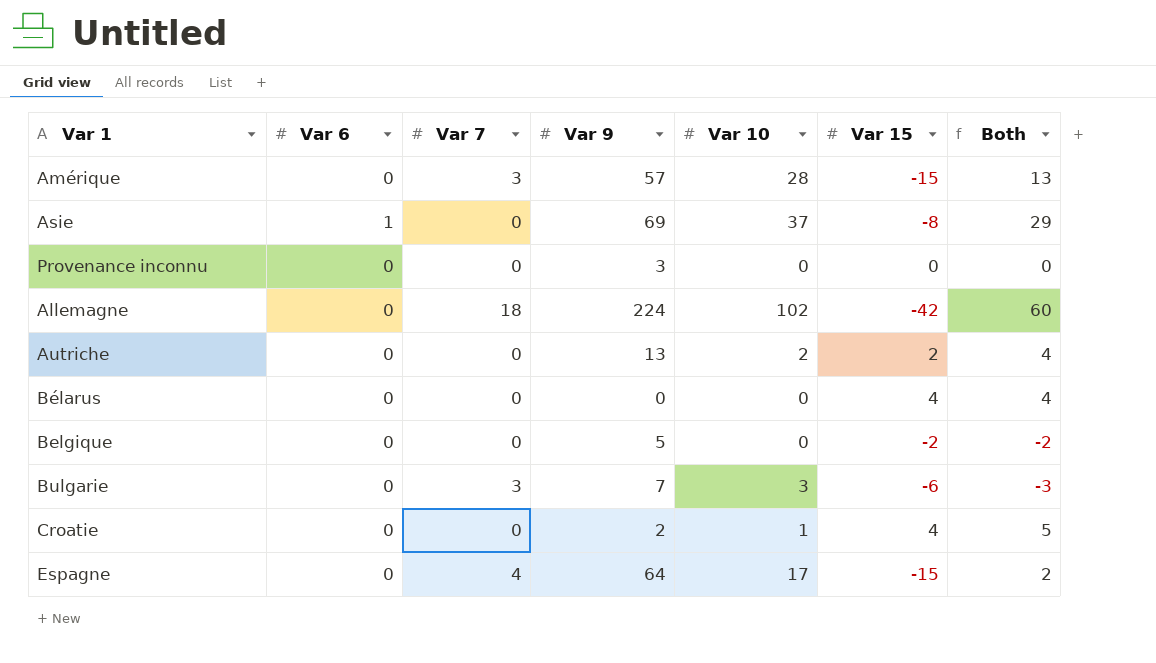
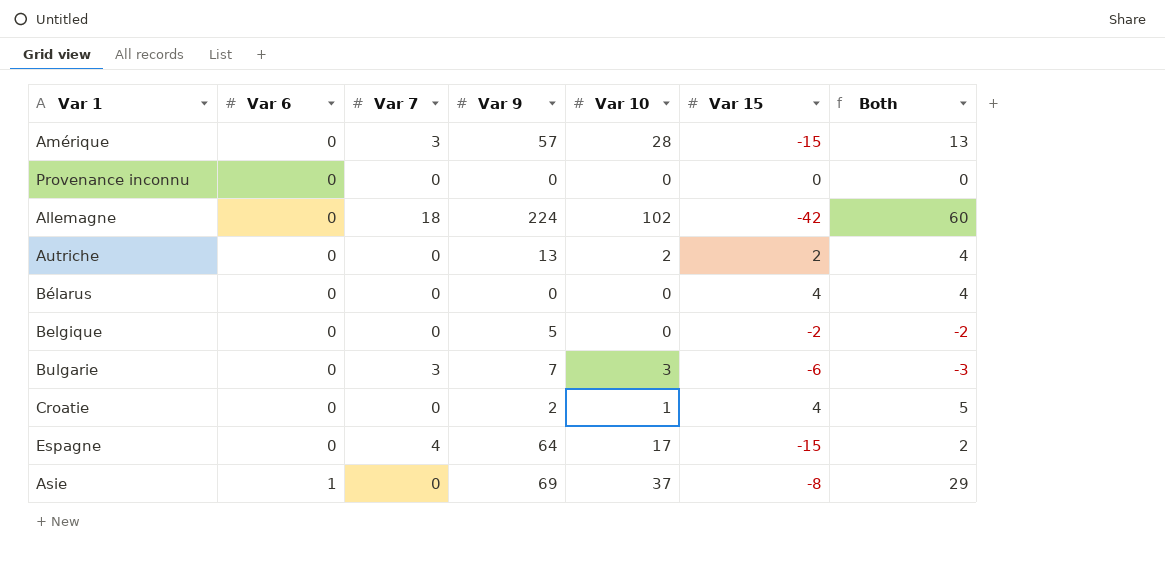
row order: none -> Var 6 ascending
Provenance inconnu | Var 9: 3 -> 0

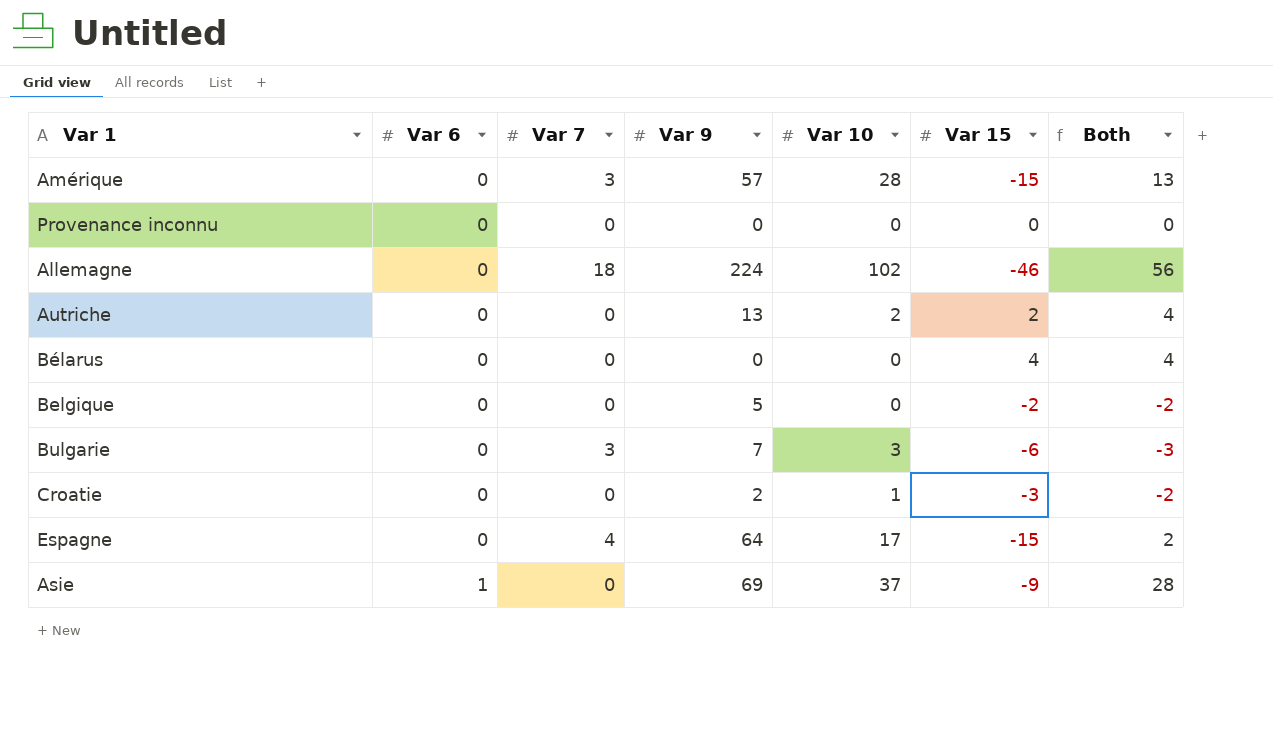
Allemagne | Var 15: -42 -> -46
Allemagne | Both: 60 -> 56
Croatie | Var 15: 4 -> -3
Croatie | Both: 5 -> -2
Asie | Var 15: -8 -> -9
Asie | Both: 29 -> 28

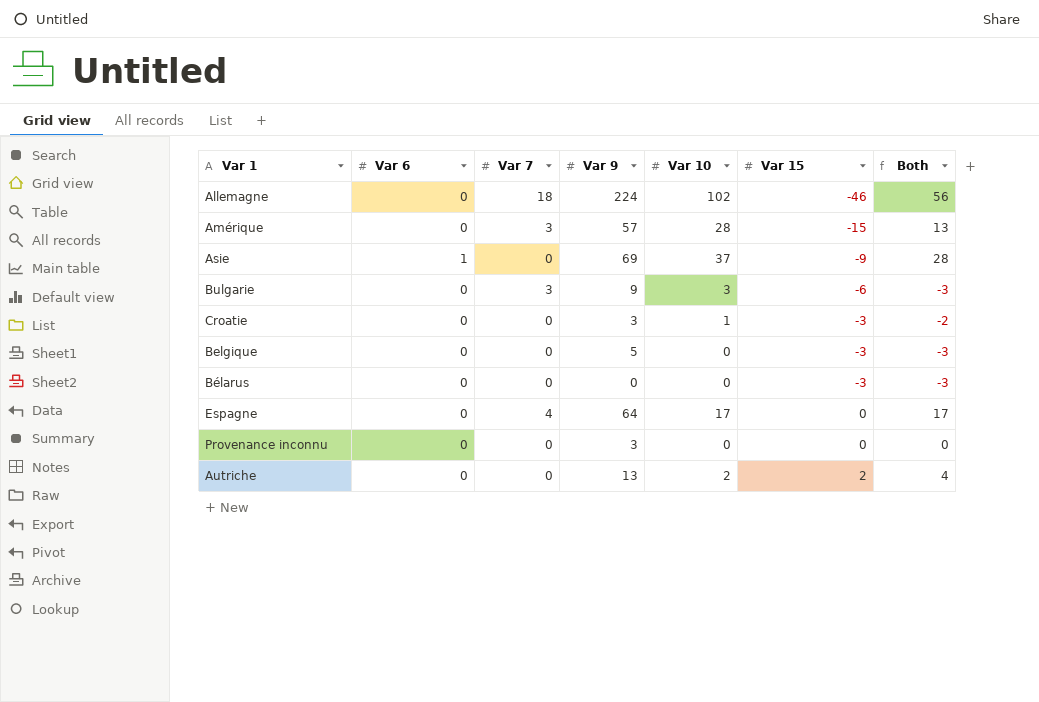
row order: Var 6 ascending -> Var 15 ascending
Bulgarie | Var 9: 7 -> 9
Croatie | Var 9: 2 -> 3
Belgique | Var 15: -2 -> -3
Belgique | Both: -2 -> -3
Bélarus | Var 15: 4 -> -3
Bélarus | Both: 4 -> -3
Espagne | Var 15: -15 -> 0
Espagne | Both: 2 -> 17
Provenance inconnu | Var 9: 0 -> 3

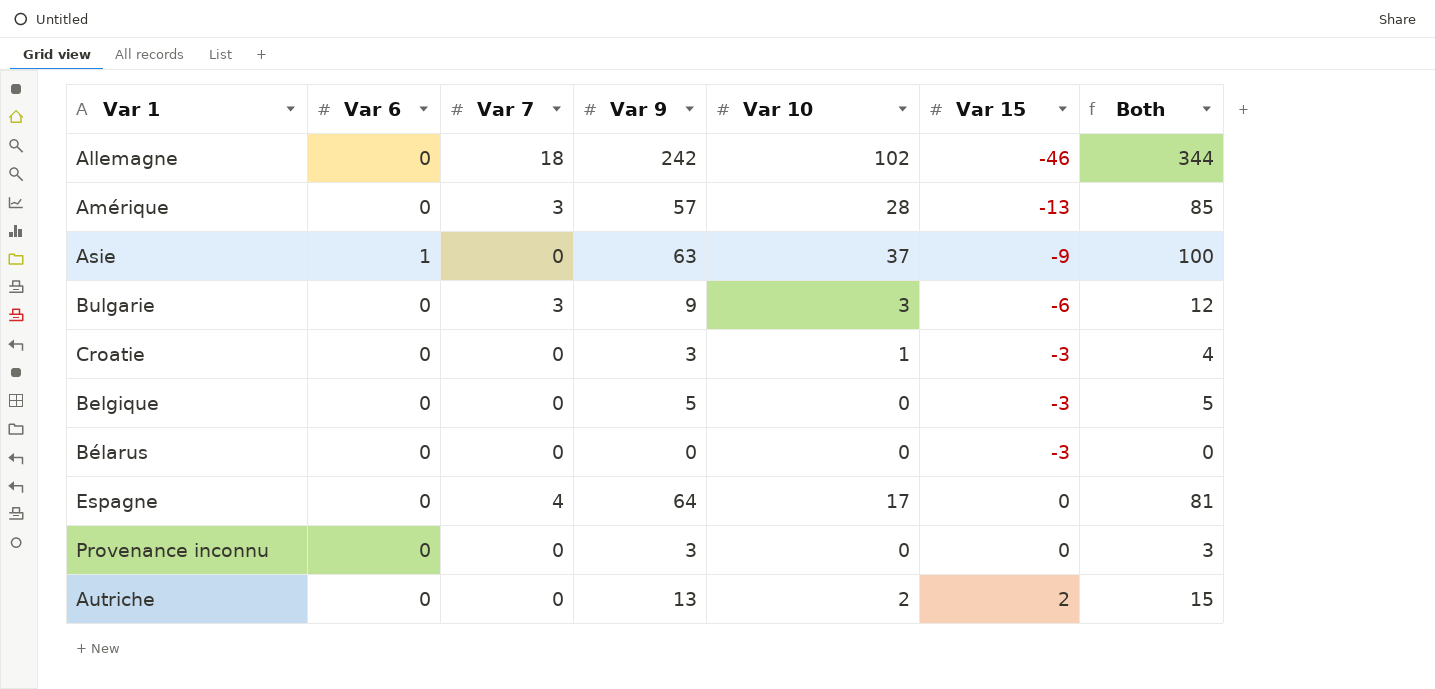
column Both | formula: [Var 10] + [Var 15] -> [Var 9] + [Var 10]
Allemagne | Var 9: 224 -> 242
Amérique | Var 15: -15 -> -13
Asie | Var 9: 69 -> 63

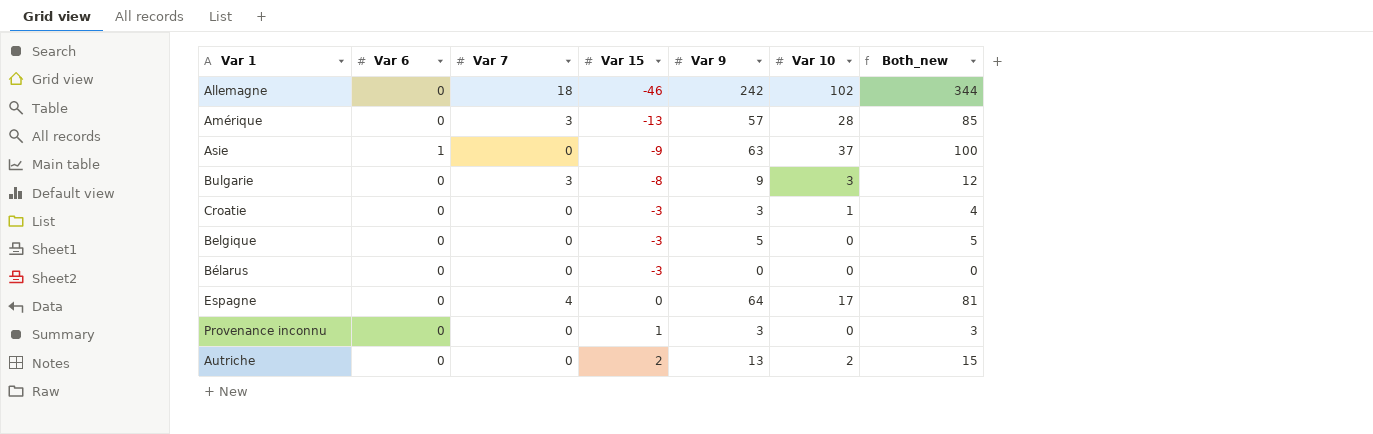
column Var 15 | position: 6 -> 4
column name: Both -> Both_new
Bulgarie | Var 15: -6 -> -8
Provenance inconnu | Var 15: 0 -> 1

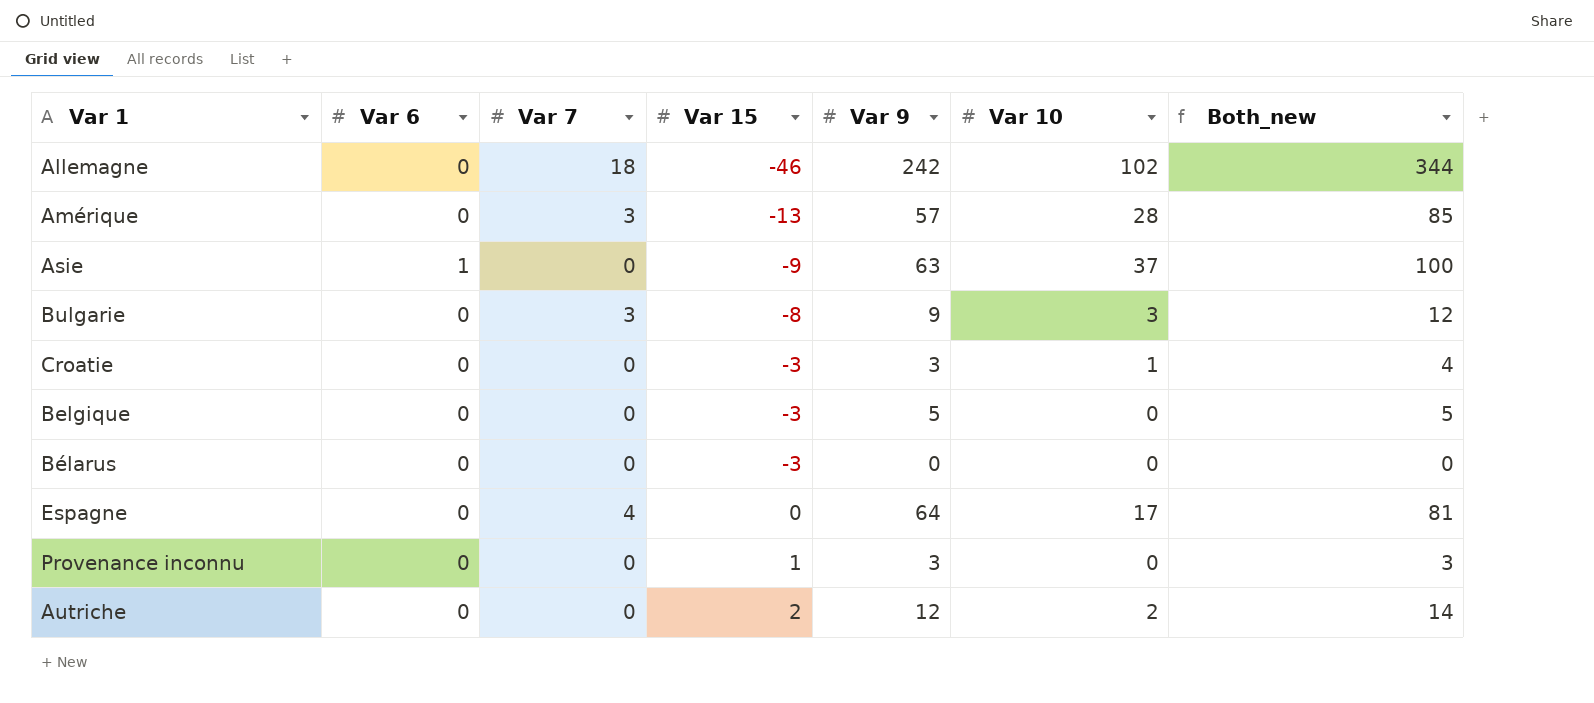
Autriche | Var 9: 13 -> 12
Autriche | Both_new: 15 -> 14

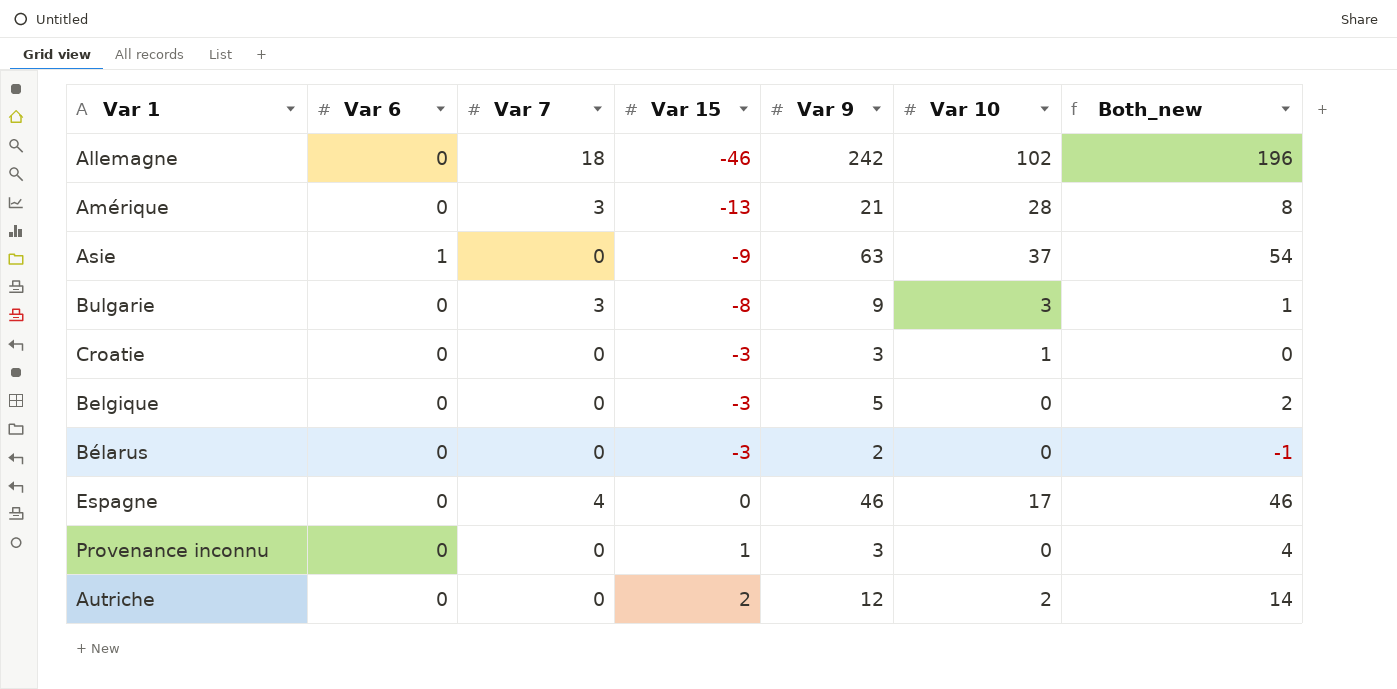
column Both_new | formula: [Var 9] + [Var 10] -> [Var 15] + [Var 9]
Amérique | Var 9: 57 -> 21
Bélarus | Var 9: 0 -> 2
Espagne | Var 9: 64 -> 46

